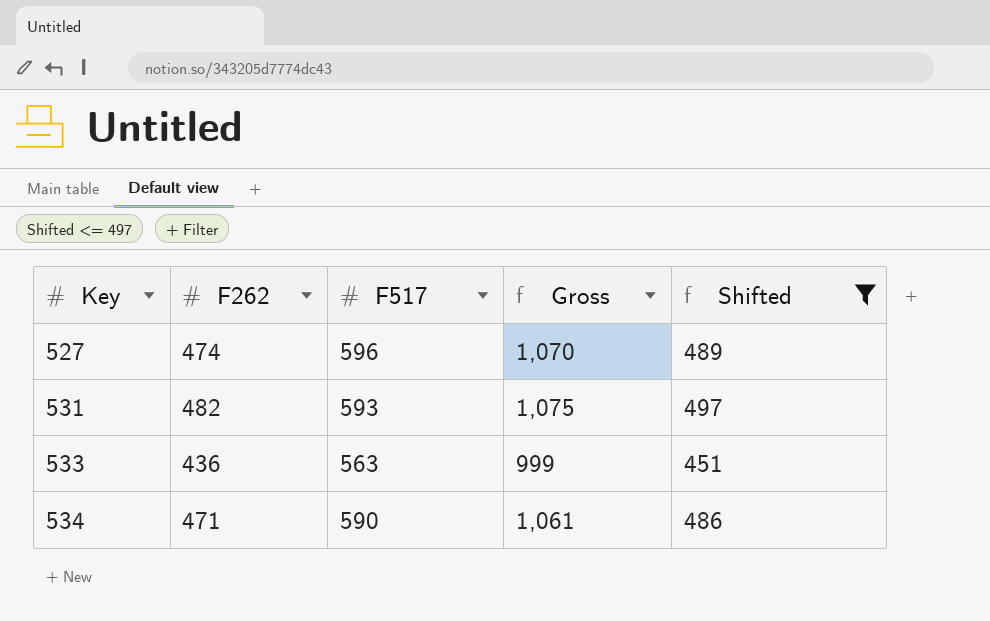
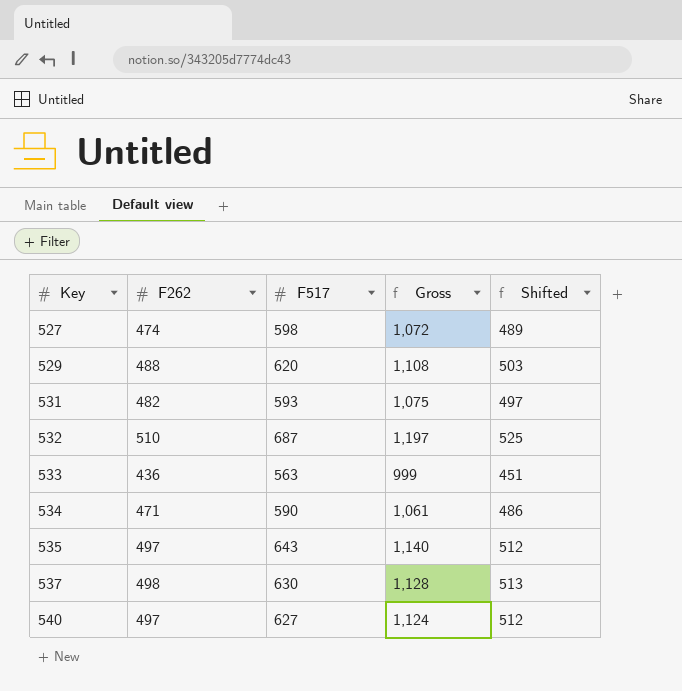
filter: Shifted <= 497 -> none
527 | F517: 596 -> 598
527 | Gross: 1,070 -> 1,072

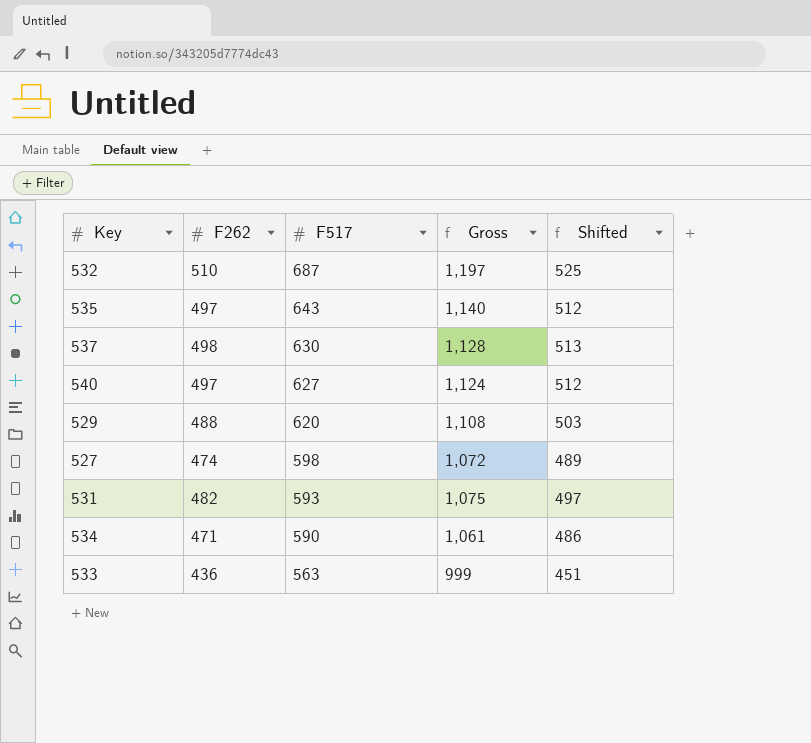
row order: Key ascending -> F517 descending

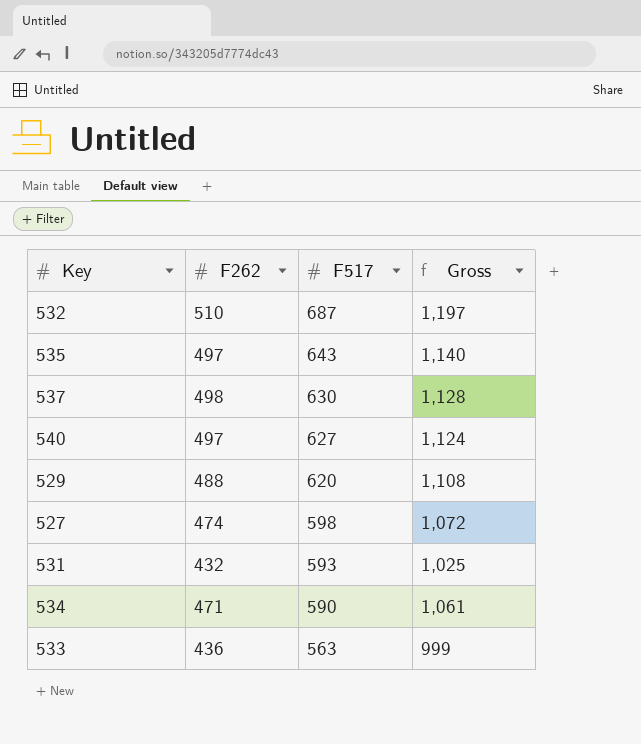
column Shifted | formula: [F262] + 15 -> none
531 | F262: 482 -> 432
531 | Gross: 1,075 -> 1,025

